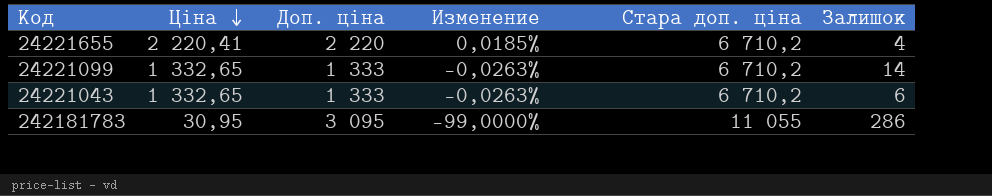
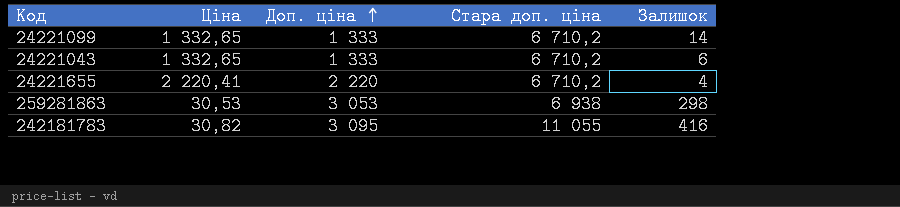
row order: Ціна descending -> Доп. ціна ascending
column Изменение | formula: ([Ціна] - [Доп. ціна]) / [Доп. ціна] -> none
row 259281863: none -> 30,53 | 3 053 | 6 938 | 298
242181783 | Ціна: 30,95 -> 30,82
242181783 | Залишок: 286 -> 416

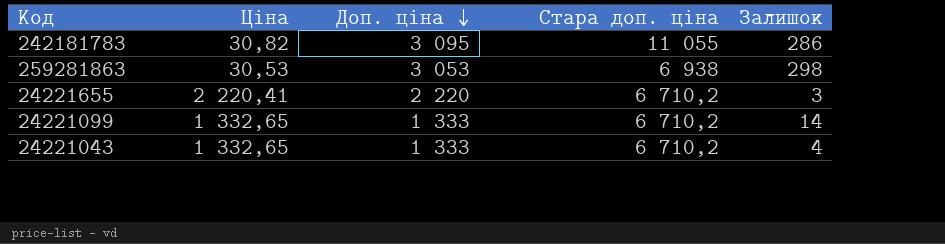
row order: Доп. ціна ascending -> Доп. ціна descending
242181783 | Залишок: 416 -> 286
24221655 | Залишок: 4 -> 3
24221043 | Залишок: 6 -> 4

